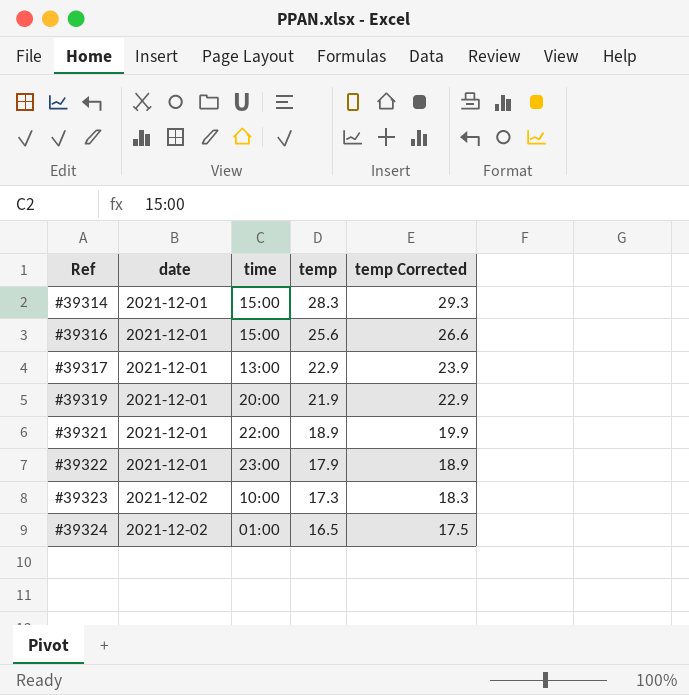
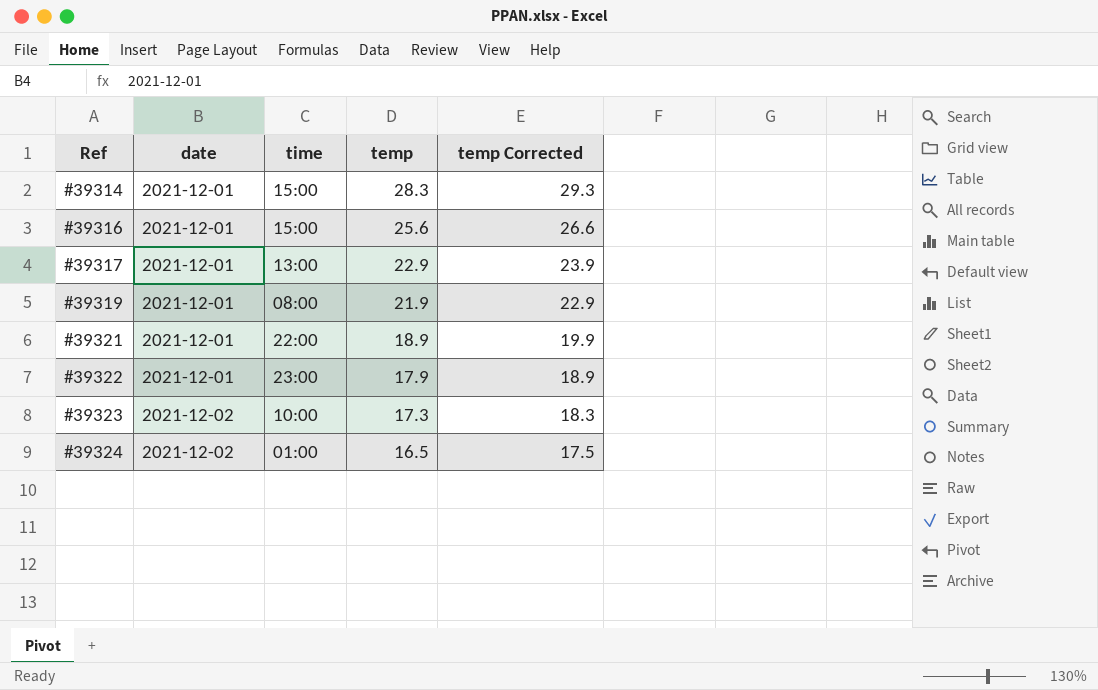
#39319 | time: 20:00 -> 08:00

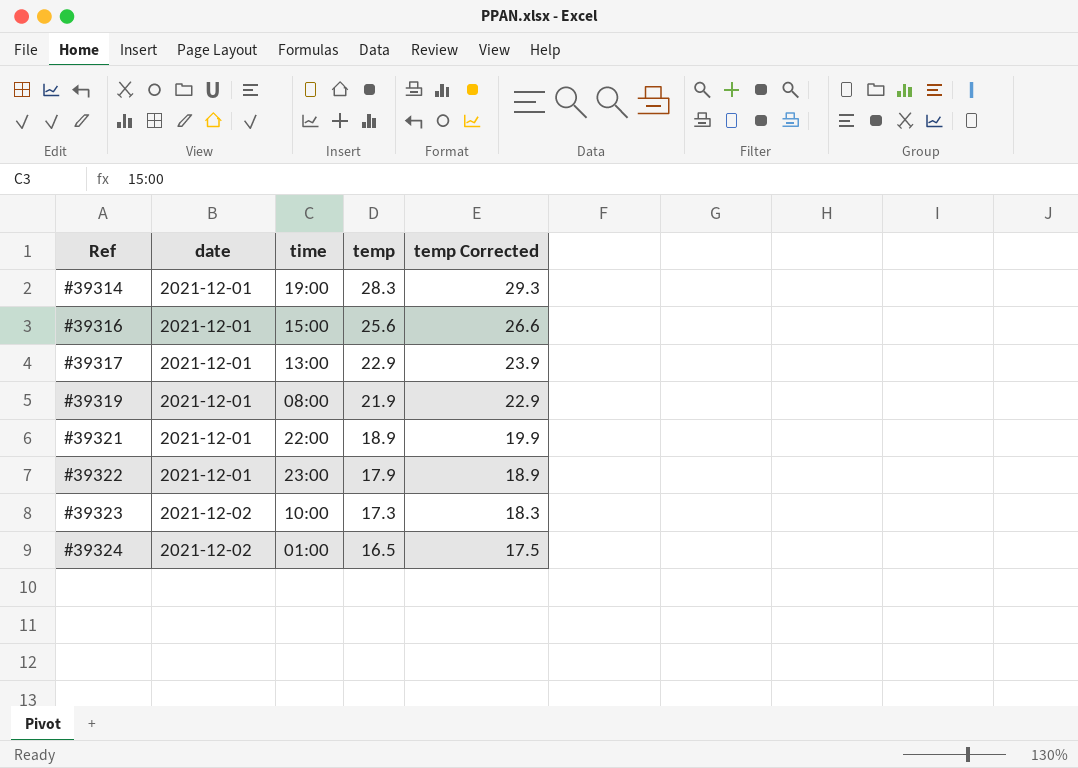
#39314 | time: 15:00 -> 19:00

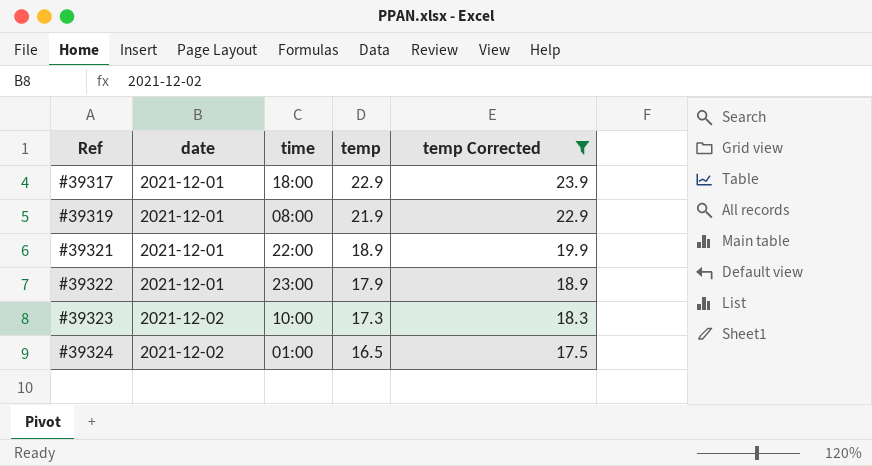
filter: none -> temp Corrected <= 23.9
#39317 | time: 13:00 -> 18:00

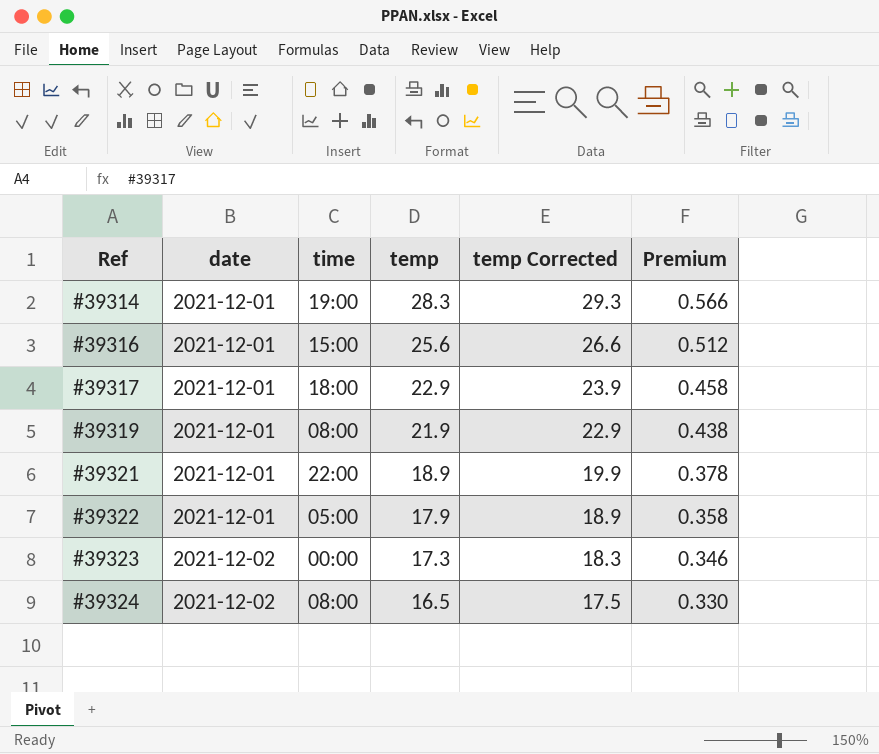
filter: temp Corrected <= 23.9 -> none
column Premium | formula: none -> [temp] * 0.02
#39322 | time: 23:00 -> 05:00
#39323 | time: 10:00 -> 00:00
#39324 | time: 01:00 -> 08:00

